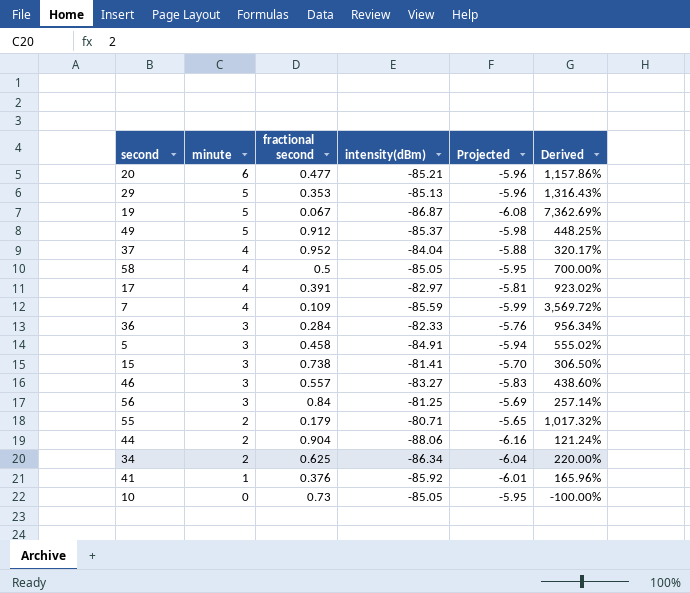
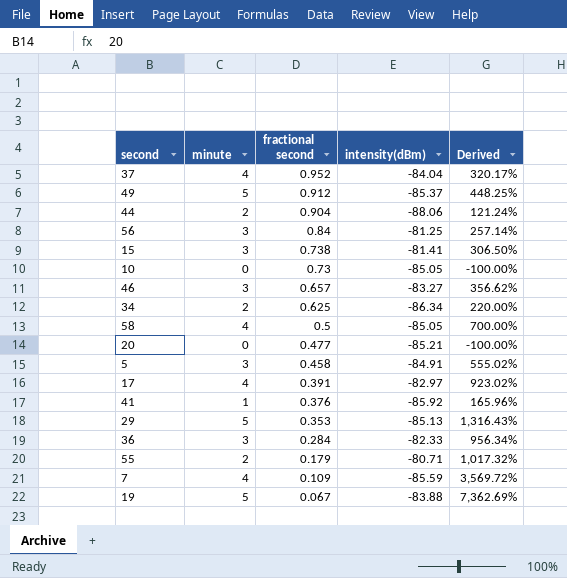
row order: minute descending -> fractional second descending
column Projected | formula: [intensity(dBm)] * 0.07 -> none
46 | fractional second: 0.557 -> 0.657
46 | Derived: 438.60% -> 356.62%
20 | minute: 6 -> 0
20 | Derived: 1,157.86% -> -100.00%
19 | intensity(dBm): -86.87 -> -83.88

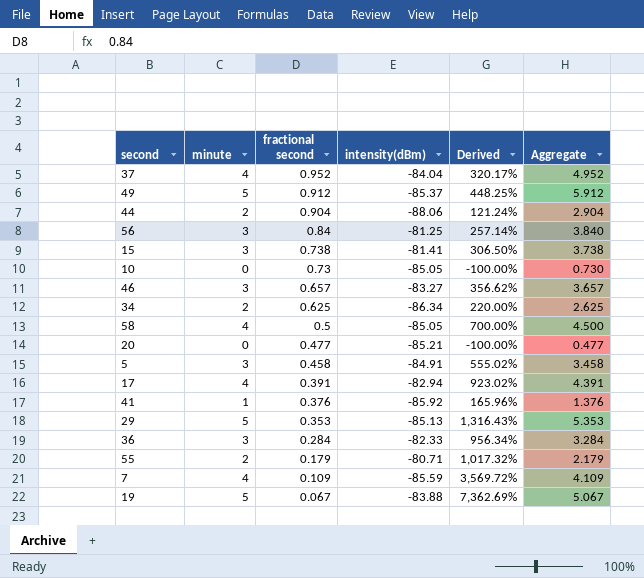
column Aggregate | formula: none -> [minute] + [fractional second]
17 | intensity(dBm): -82.97 -> -82.94

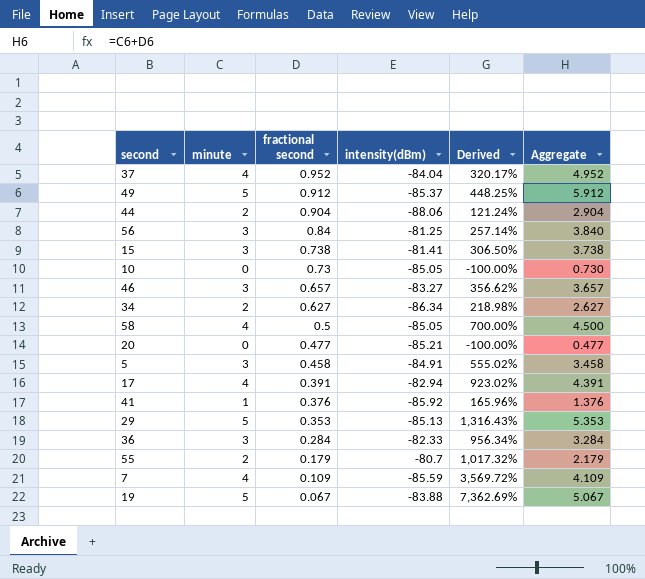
34 | fractional second: 0.625 -> 0.627
34 | Derived: 220.00% -> 218.98%
34 | Aggregate: 2.625 -> 2.627
55 | intensity(dBm): -80.71 -> -80.7

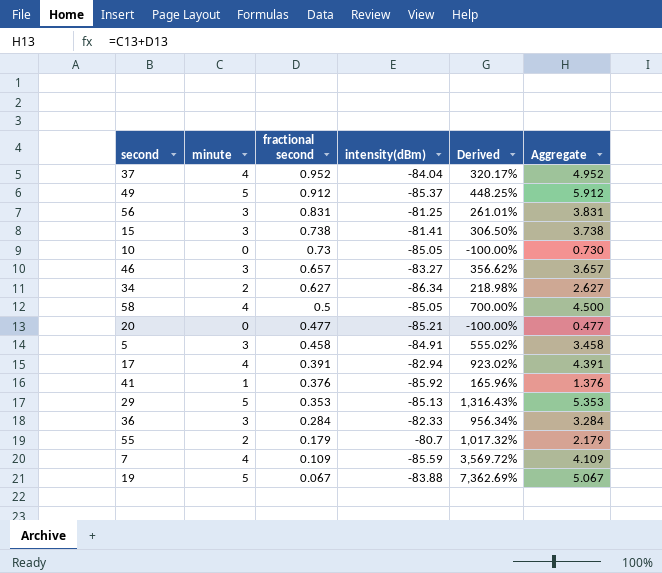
row 44: 2 | 0.904 | -88.06 | 121.24% | 2.904 -> none
56 | fractional second: 0.84 -> 0.831
56 | Derived: 257.14% -> 261.01%
56 | Aggregate: 3.840 -> 3.831

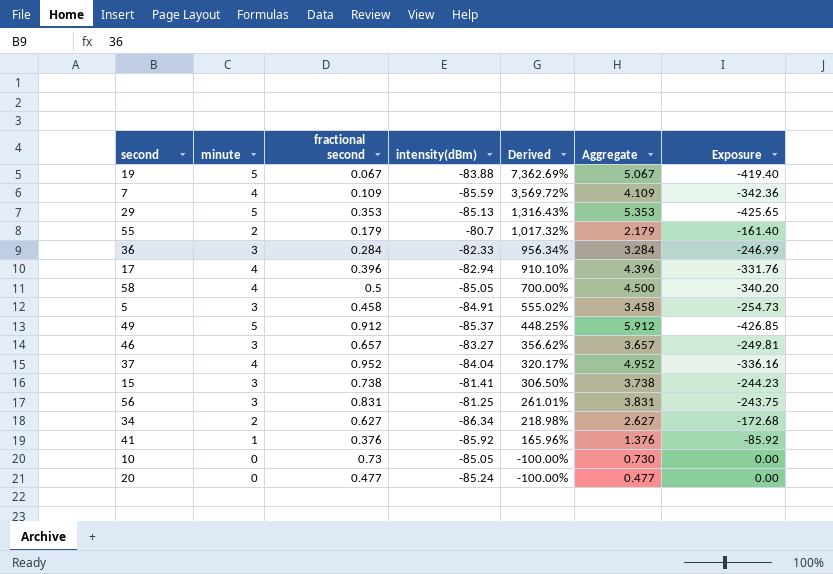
row order: fractional second descending -> Derived descending
column Exposure | formula: none -> [minute] * [intensity(dBm)]
17 | fractional second: 0.391 -> 0.396
17 | Derived: 923.02% -> 910.10%
17 | Aggregate: 4.391 -> 4.396
20 | intensity(dBm): -85.21 -> -85.24

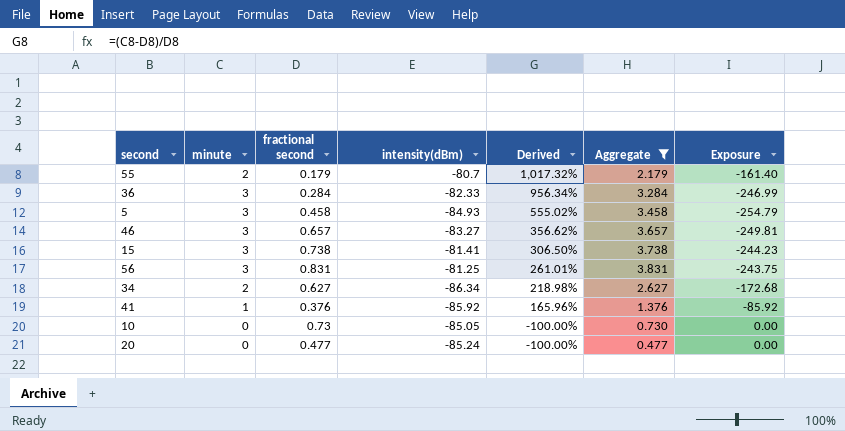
filter: none -> Aggregate <= 3.831
5 | intensity(dBm): -84.91 -> -84.93
5 | Exposure: -254.73 -> -254.79

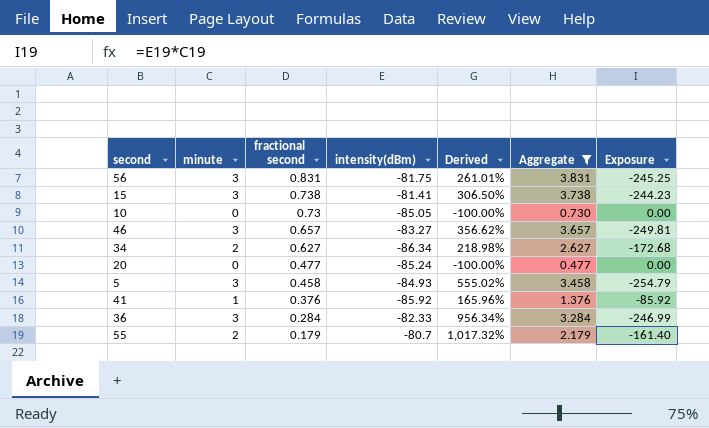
row order: Derived descending -> fractional second descending
56 | intensity(dBm): -81.25 -> -81.75
56 | Exposure: -243.75 -> -245.25

